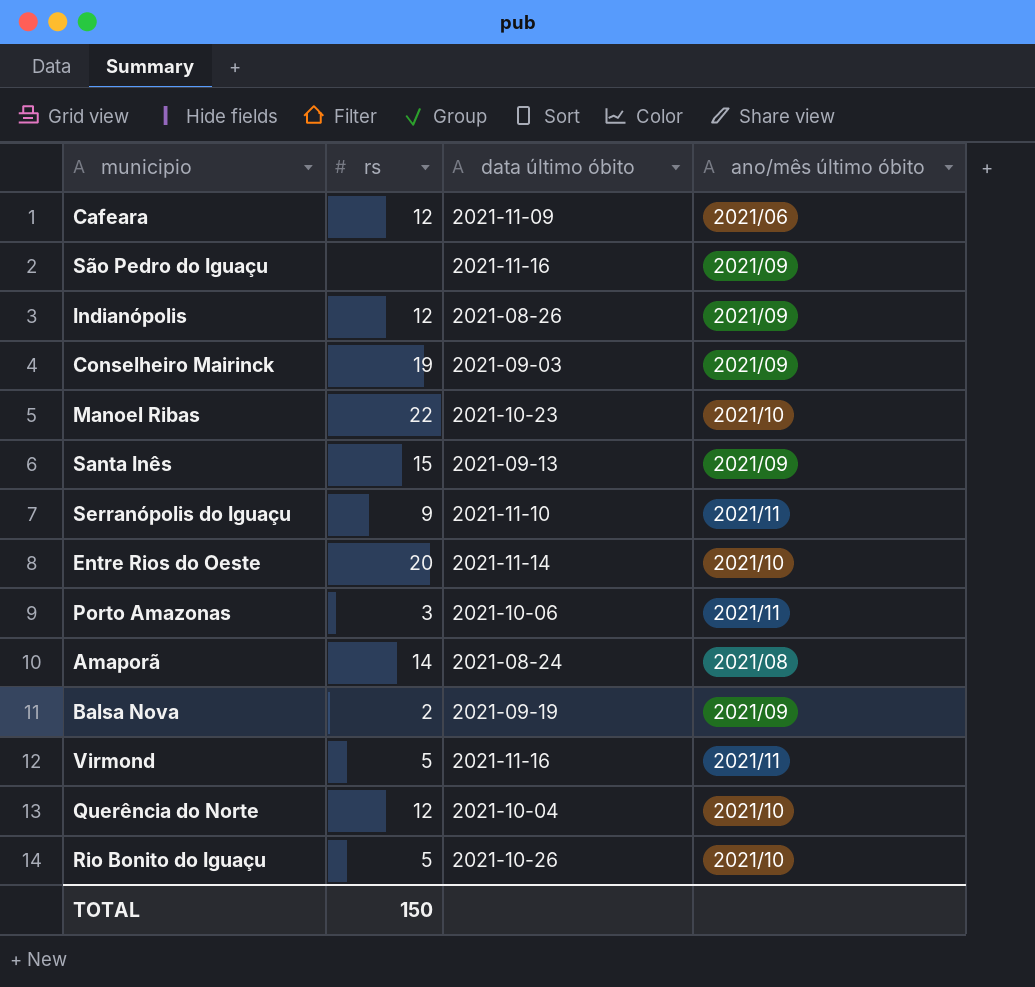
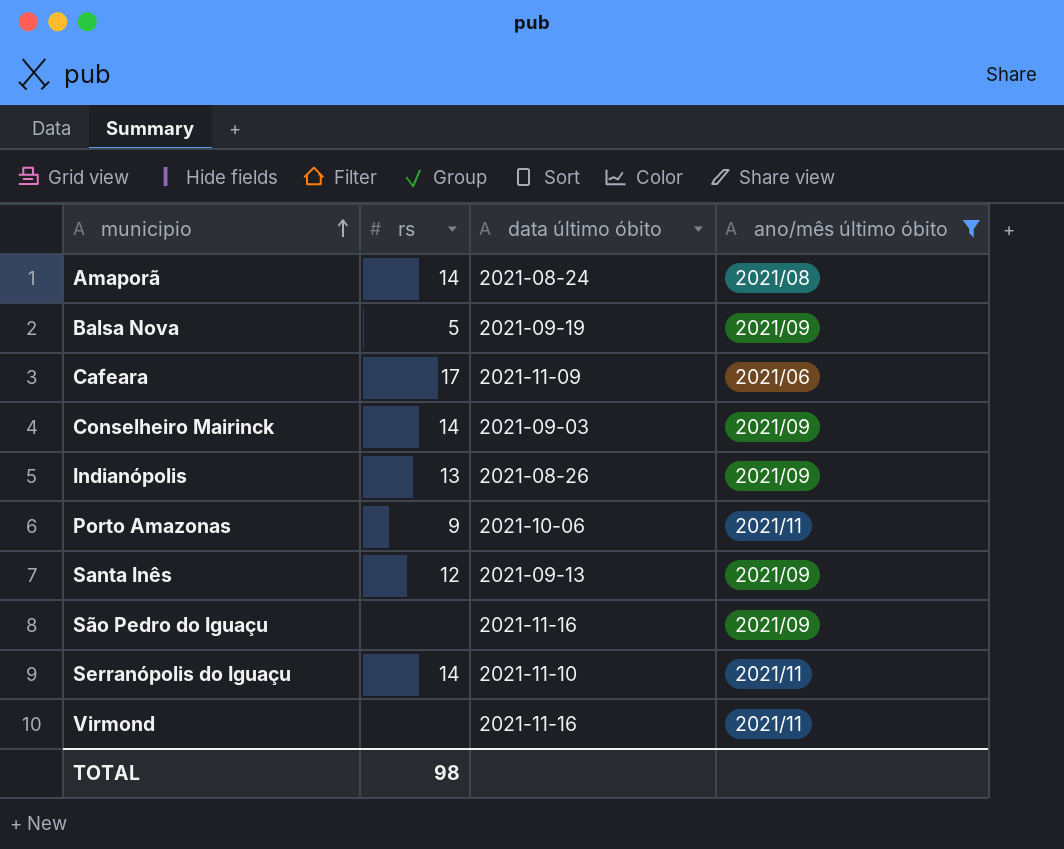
filter: none -> ano/mês último óbito != 2021/10
row order: none -> municipio ascending
Balsa Nova | rs: 2 -> 5
Cafeara | rs: 12 -> 17
Conselheiro Mairinck | rs: 19 -> 14
Indianópolis | rs: 12 -> 13
Porto Amazonas | rs: 3 -> 9
Santa Inês | rs: 15 -> 12
Serranópolis do Iguaçu | rs: 9 -> 14
Virmond | rs: 5 -> none
TOTAL | rs: 150 -> 98

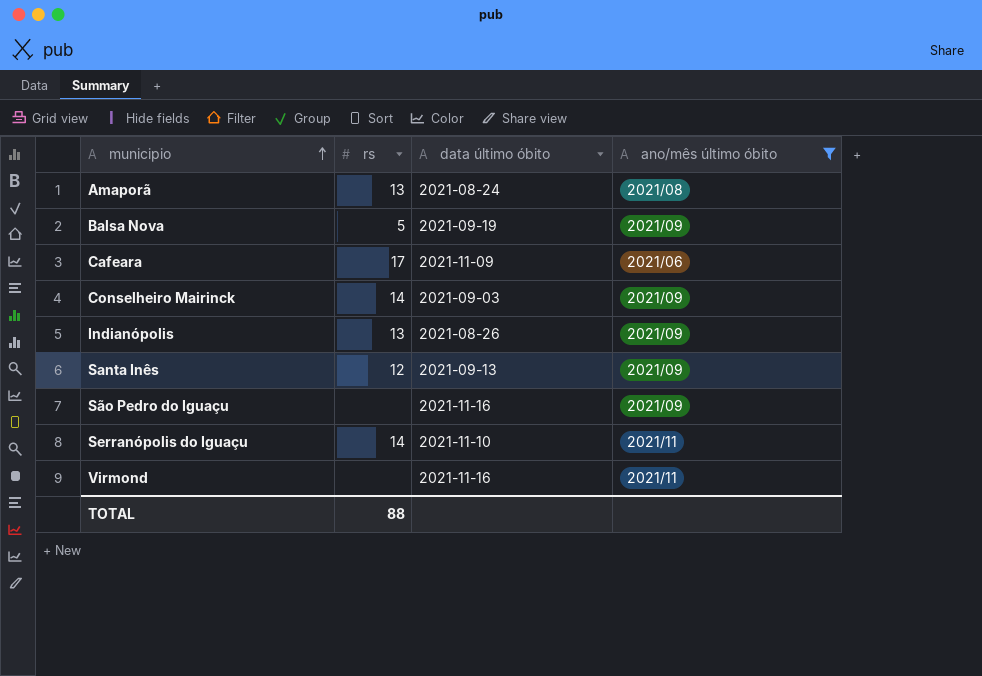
row Porto Amazonas: 9 | 2021-10-06 | 2021/11 -> none
Amaporã | rs: 14 -> 13
TOTAL | rs: 98 -> 88

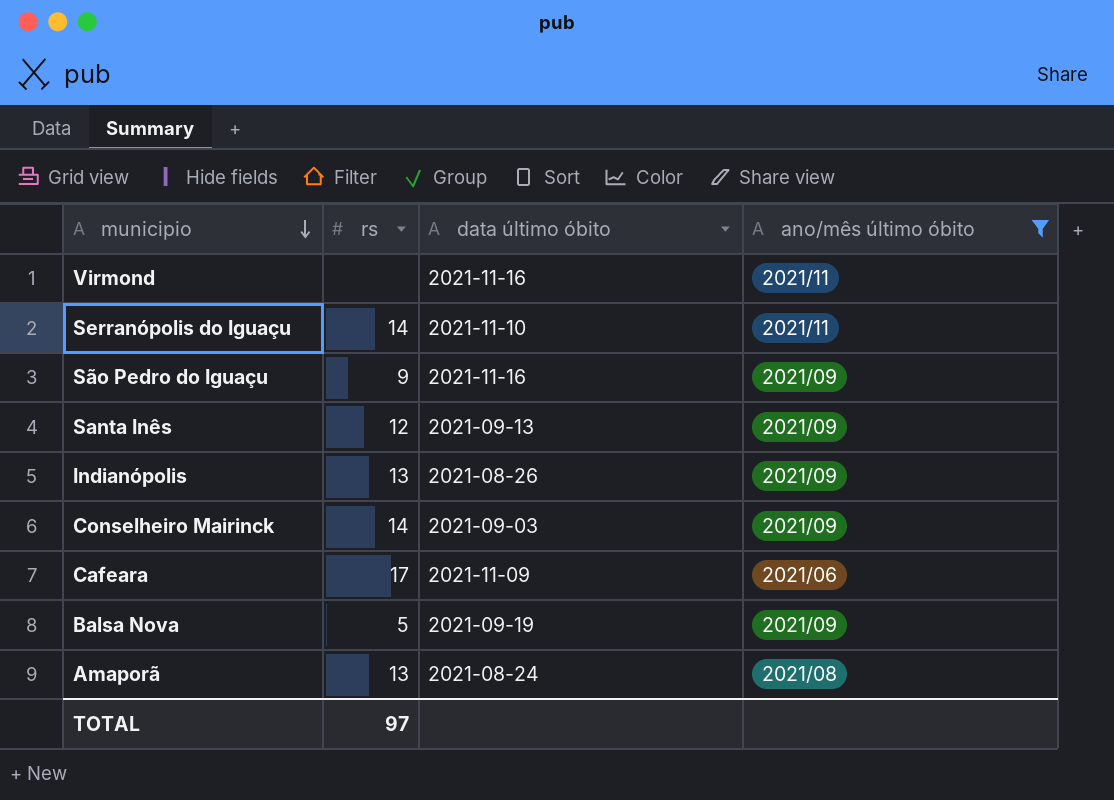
row order: municipio ascending -> municipio descending
São Pedro do Iguaçu | rs: none -> 9
TOTAL | rs: 88 -> 97

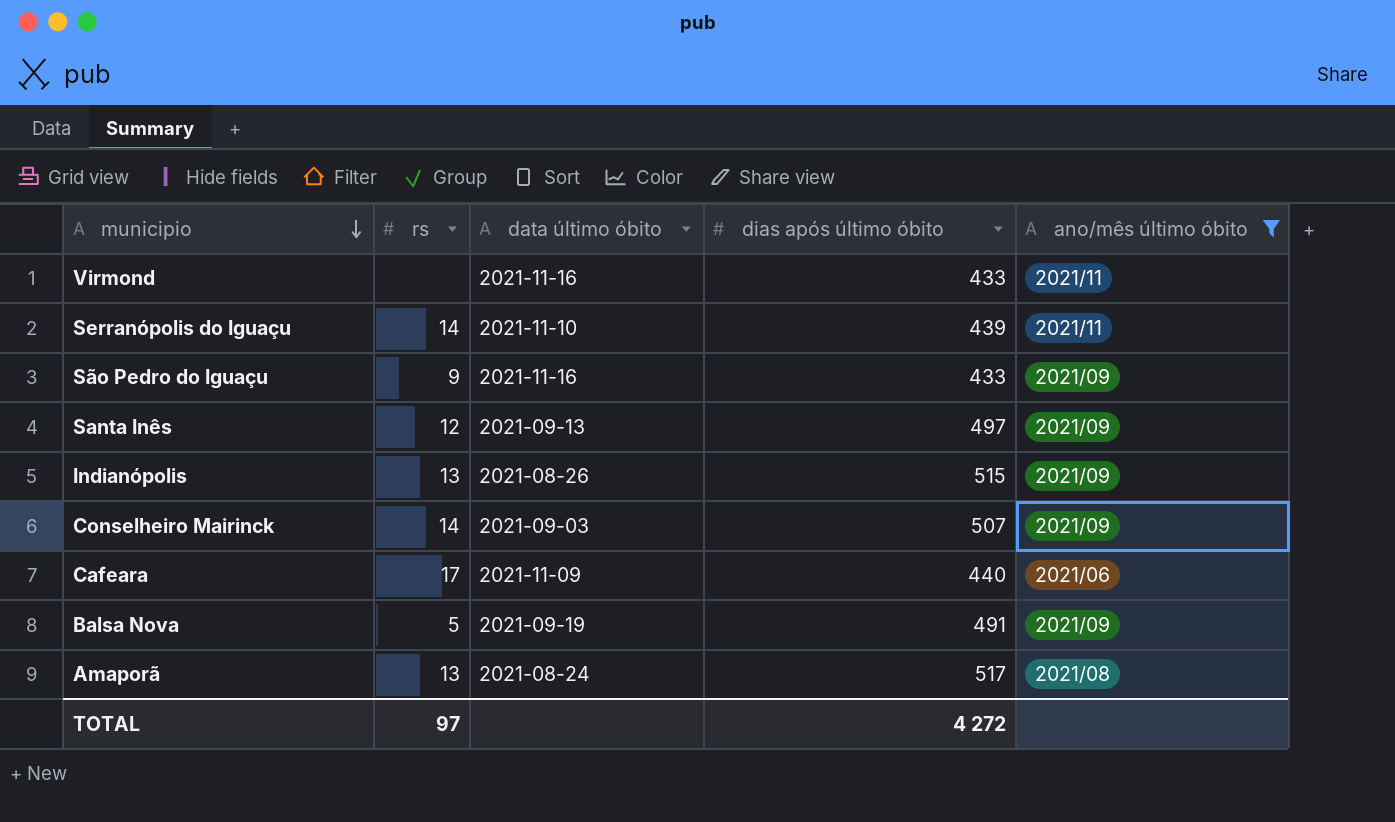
column dias após último óbito | position: none -> 4

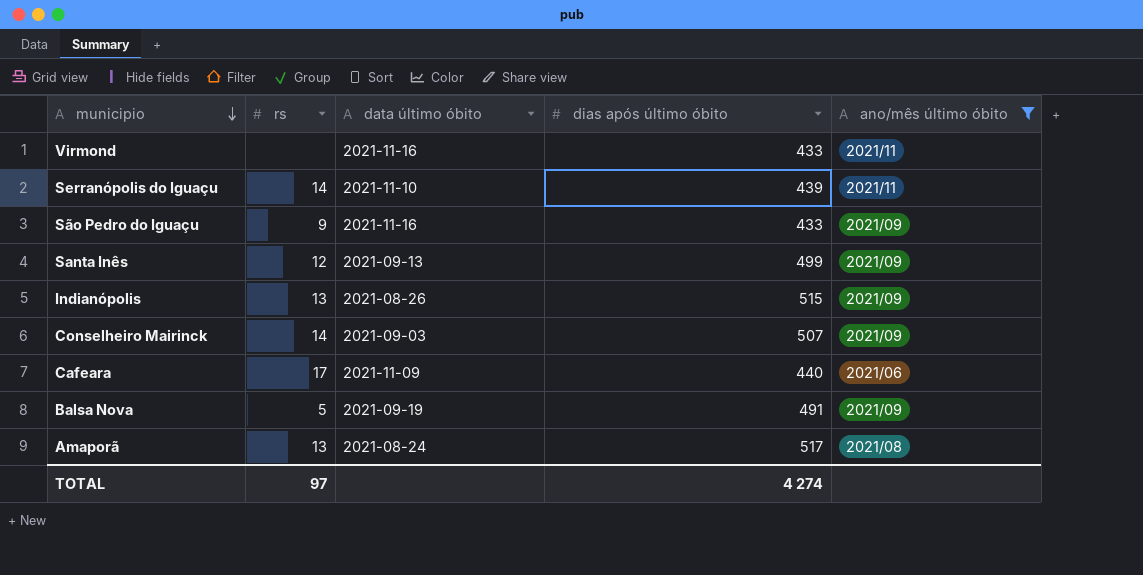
Santa Inês | dias após último óbito: 497 -> 499
TOTAL | dias após último óbito: 4 272 -> 4 274

